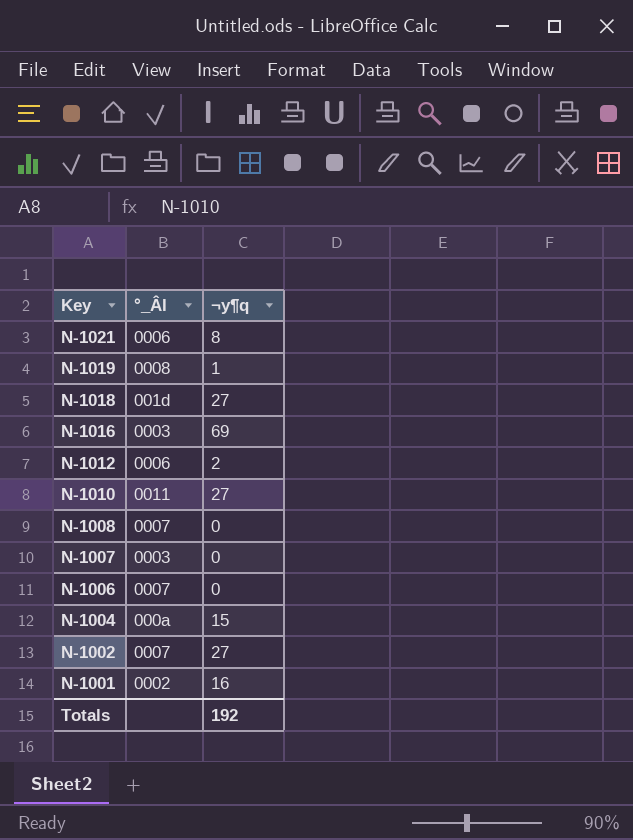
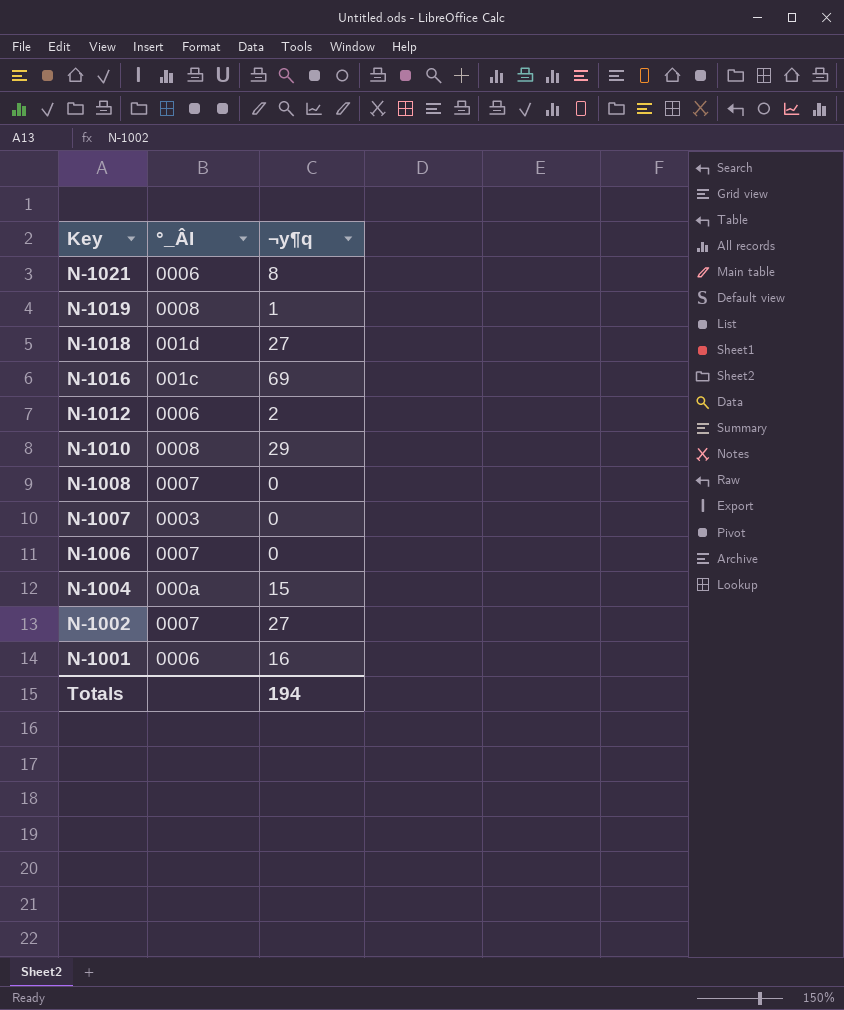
N-1016 | °_ÂI: 0003 -> 001c
N-1010 | °_ÂI: 0011 -> 0008
N-1010 | ¬y¶q: 27 -> 29
N-1001 | °_ÂI: 0002 -> 0006
Totals | ¬y¶q: 192 -> 194

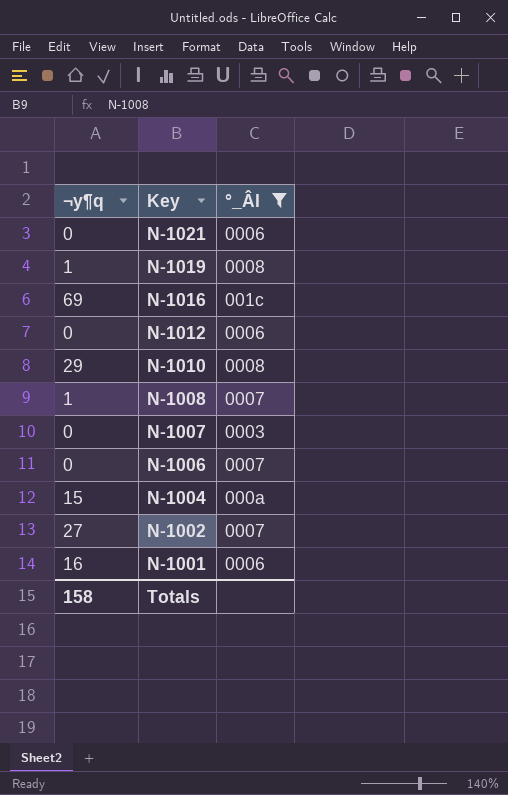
filter: none -> °_ÂI != 001d
column ¬y¶q | position: 3 -> 1
N-1021 | ¬y¶q: 8 -> 0
N-1012 | ¬y¶q: 2 -> 0
N-1008 | ¬y¶q: 0 -> 1
Totals | ¬y¶q: 194 -> 158

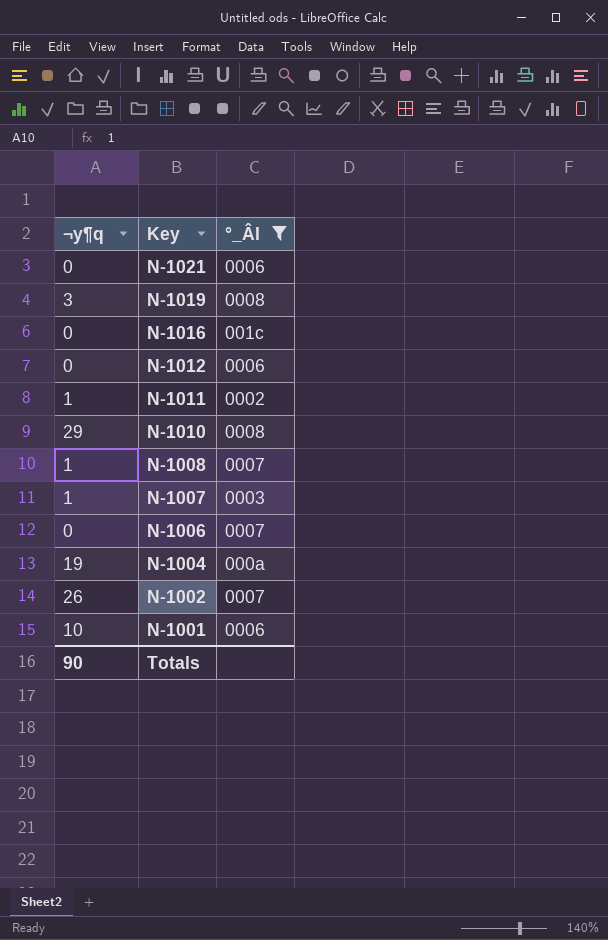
N-1019 | ¬y¶q: 1 -> 3
N-1016 | ¬y¶q: 69 -> 0
row N-1011: none -> 1 | 0002
N-1007 | ¬y¶q: 0 -> 1
N-1004 | ¬y¶q: 15 -> 19
N-1002 | ¬y¶q: 27 -> 26
N-1001 | ¬y¶q: 16 -> 10
Totals | ¬y¶q: 158 -> 90

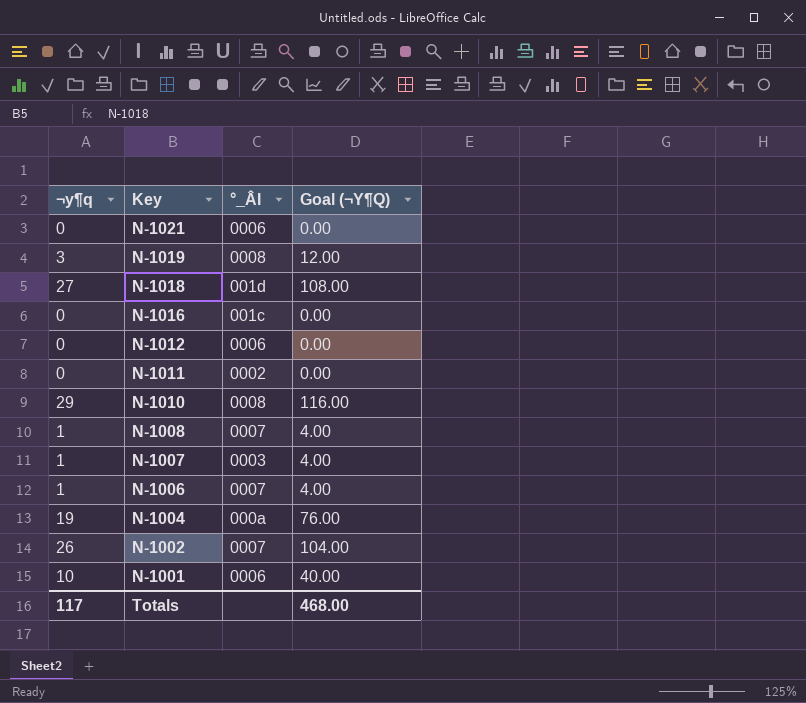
filter: °_ÂI != 001d -> none
column Goal (¬Y¶Q) | formula: none -> [¬y¶q] * 4
N-1011 | ¬y¶q: 1 -> 0
N-1006 | ¬y¶q: 0 -> 1
Totals | ¬y¶q: 90 -> 117

